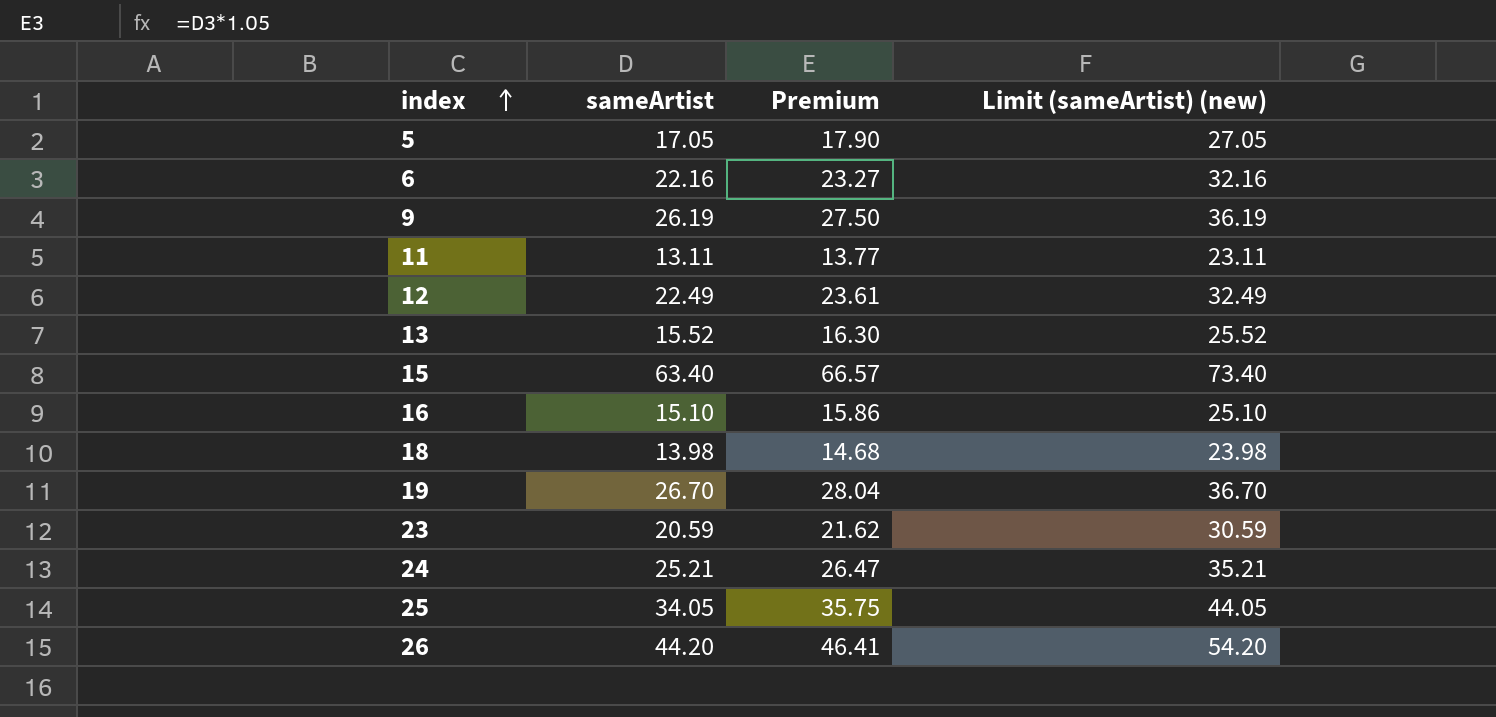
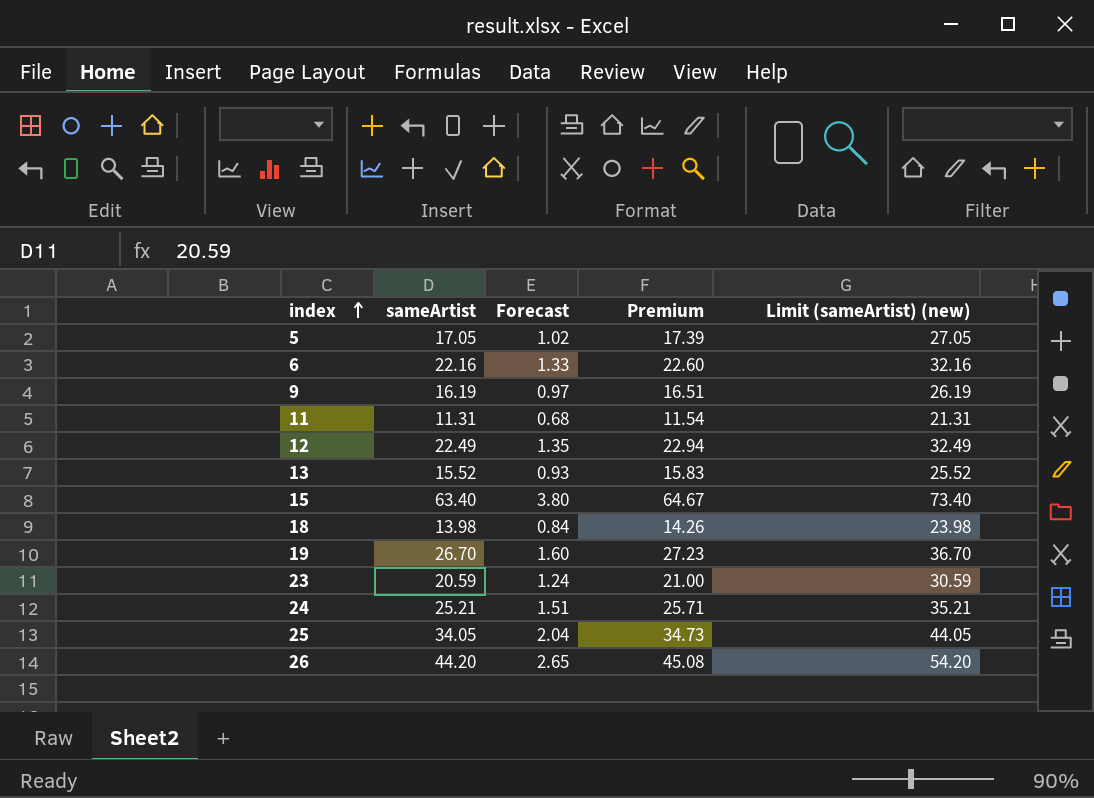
column Forecast | formula: none -> [sameArtist] * 0.06
column Premium | formula: [sameArtist] * 1.05 -> [sameArtist] * 1.02
row 16: 15.10 | 15.86 | 25.10 -> none
9 | sameArtist: 26.19 -> 16.19
9 | Limit (sameArtist) (new): 36.19 -> 26.19
11 | sameArtist: 13.11 -> 11.31
11 | Limit (sameArtist) (new): 23.11 -> 21.31

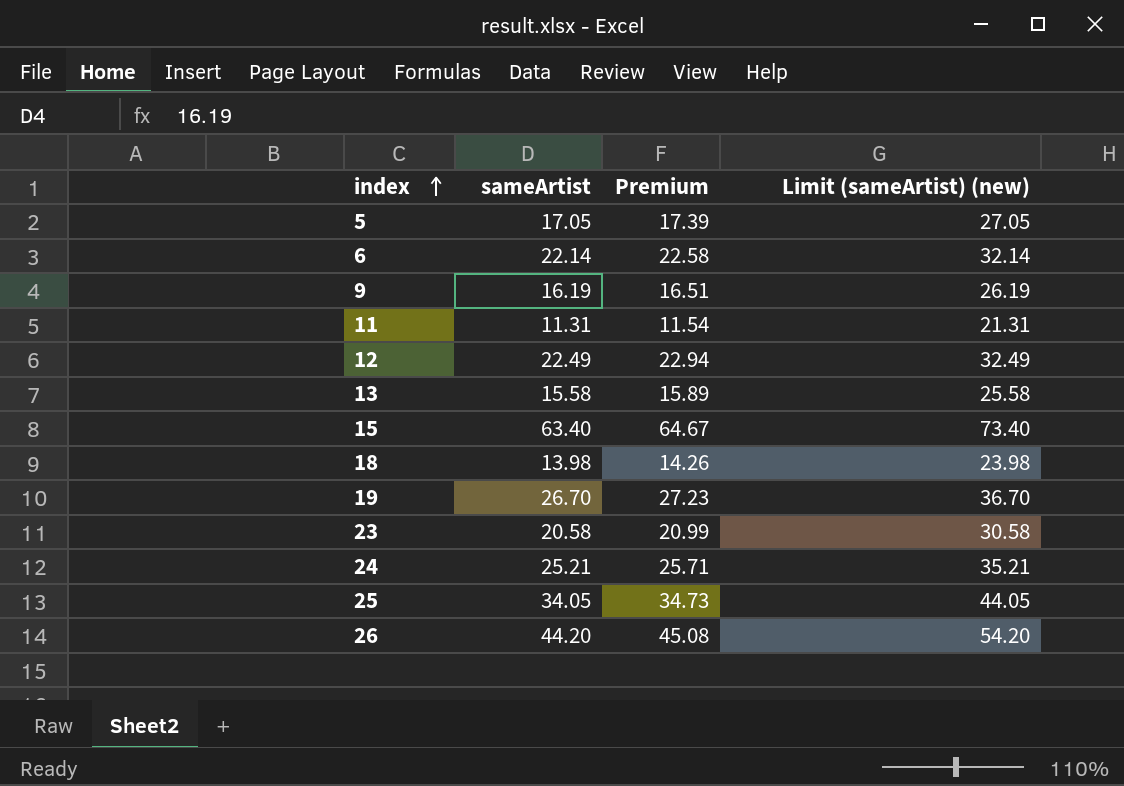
column Forecast | formula: [sameArtist] * 0.06 -> none
6 | sameArtist: 22.16 -> 22.14
6 | Premium: 22.60 -> 22.58
6 | Limit (sameArtist) (new): 32.16 -> 32.14
13 | sameArtist: 15.52 -> 15.58
13 | Premium: 15.83 -> 15.89
13 | Limit (sameArtist) (new): 25.52 -> 25.58
23 | sameArtist: 20.59 -> 20.58
23 | Premium: 21.00 -> 20.99
23 | Limit (sameArtist) (new): 30.59 -> 30.58

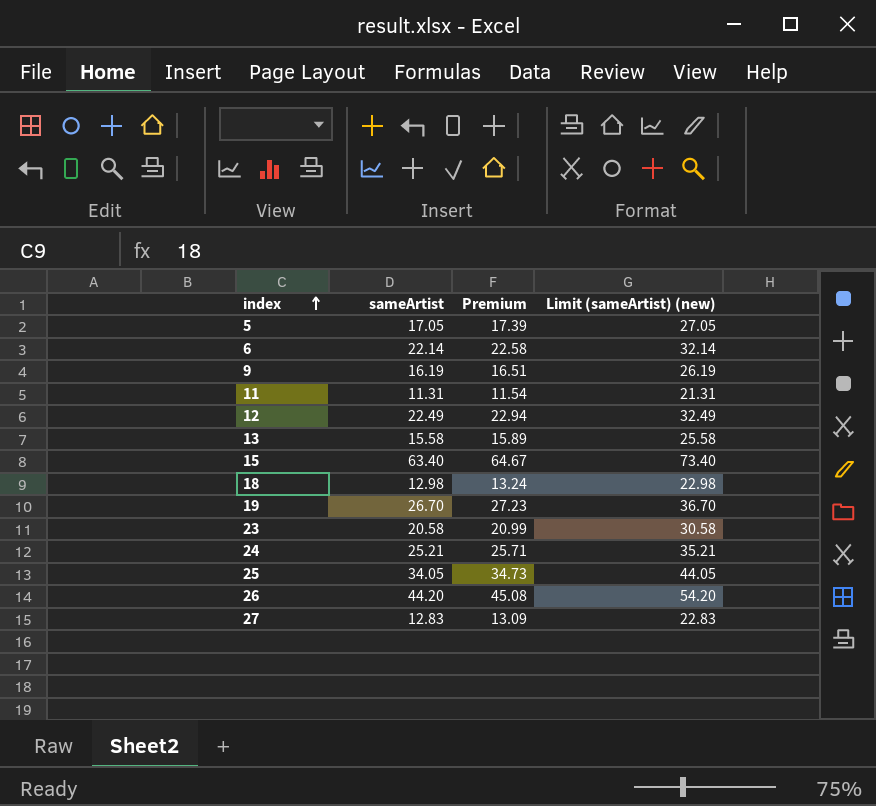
18 | sameArtist: 13.98 -> 12.98
18 | Premium: 14.26 -> 13.24
18 | Limit (sameArtist) (new): 23.98 -> 22.98
row 27: none -> 12.83 | 13.09 | 22.83

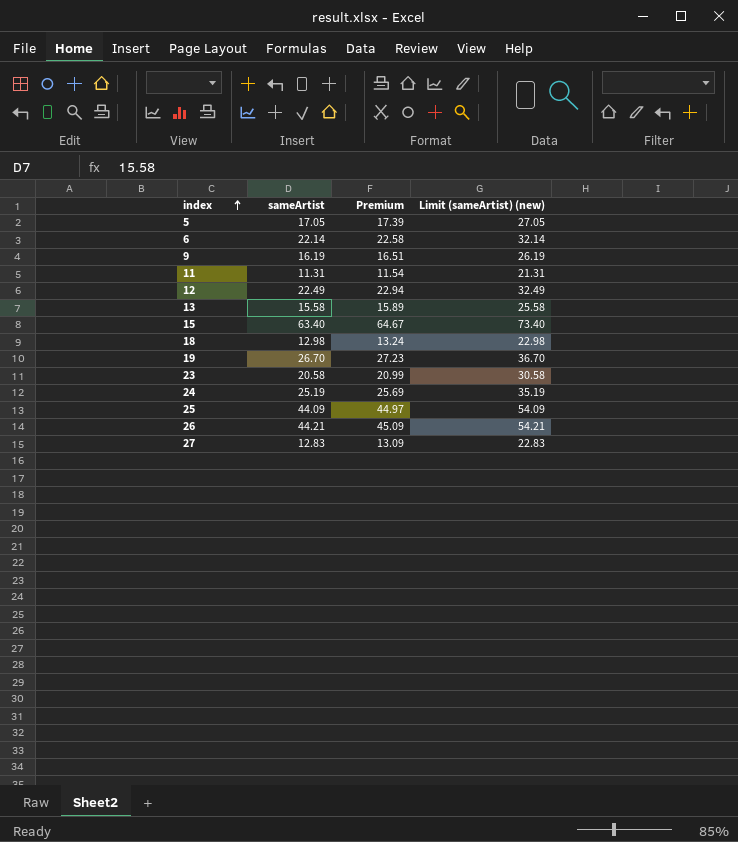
24 | sameArtist: 25.21 -> 25.19
24 | Premium: 25.71 -> 25.69
24 | Limit (sameArtist) (new): 35.21 -> 35.19
25 | sameArtist: 34.05 -> 44.09
25 | Premium: 34.73 -> 44.97
25 | Limit (sameArtist) (new): 44.05 -> 54.09
26 | sameArtist: 44.20 -> 44.21
26 | Premium: 45.08 -> 45.09
26 | Limit (sameArtist) (new): 54.20 -> 54.21

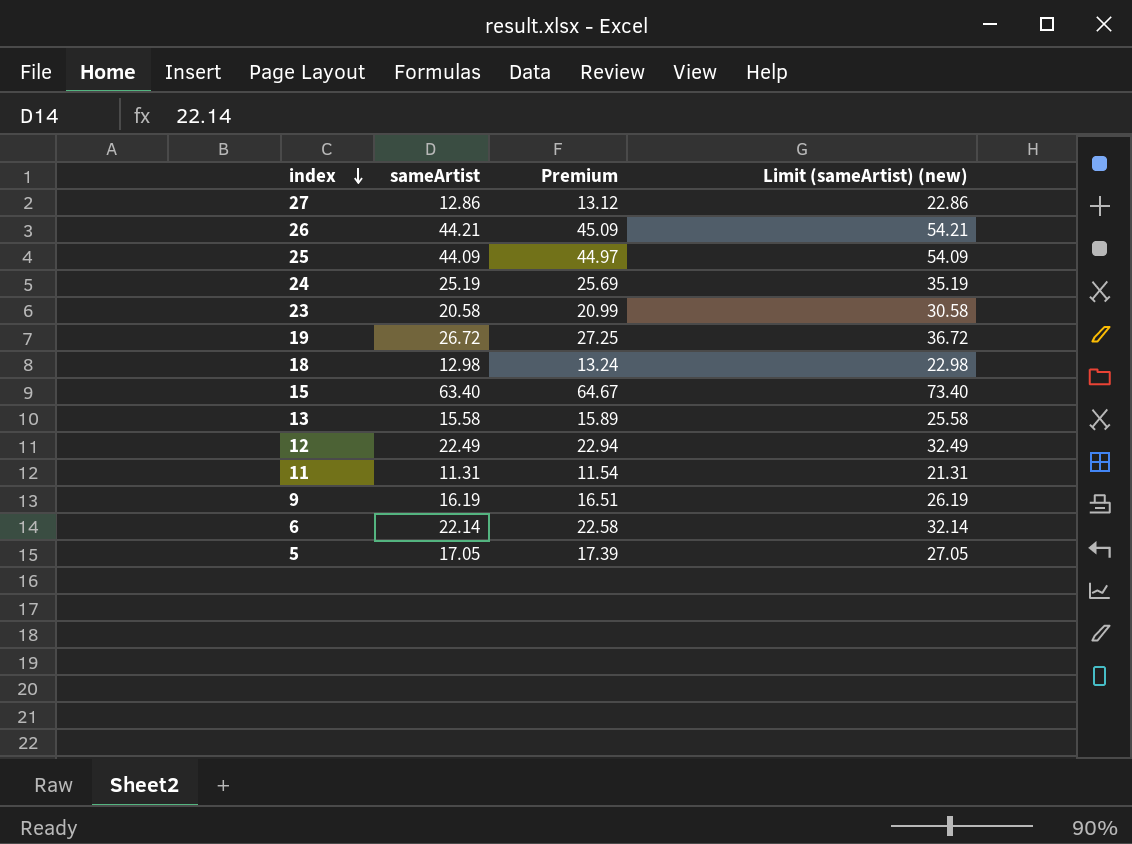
row order: index ascending -> index descending
27 | sameArtist: 12.83 -> 12.86
27 | Premium: 13.09 -> 13.12
27 | Limit (sameArtist) (new): 22.83 -> 22.86
19 | sameArtist: 26.70 -> 26.72
19 | Premium: 27.23 -> 27.25
19 | Limit (sameArtist) (new): 36.70 -> 36.72

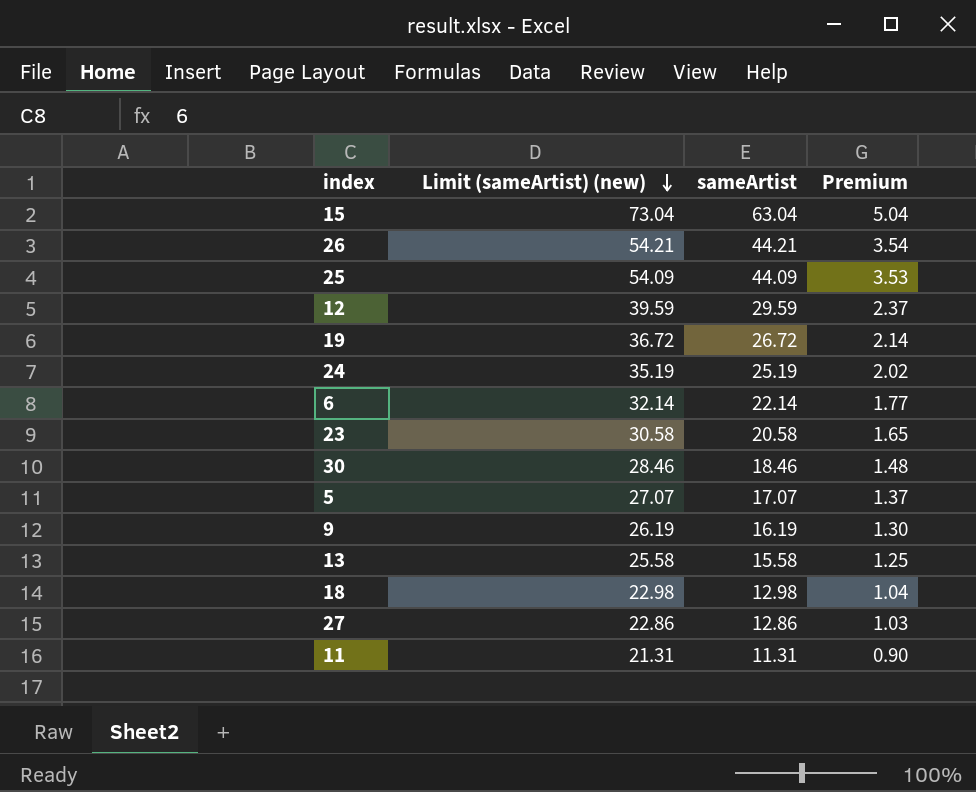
row order: index descending -> Limit (sameArtist) (new) descending
column Limit (sameArtist) (new) | position: 4 -> 2
column Premium | formula: [sameArtist] * 1.02 -> [sameArtist] * 0.08
15 | Limit (sameArtist) (new): 73.40 -> 73.04
15 | sameArtist: 63.40 -> 63.04
12 | Limit (sameArtist) (new): 32.49 -> 39.59
12 | sameArtist: 22.49 -> 29.59
row 30: none -> 28.46 | 18.46 | 1.48
5 | Limit (sameArtist) (new): 27.05 -> 27.07
5 | sameArtist: 17.05 -> 17.07

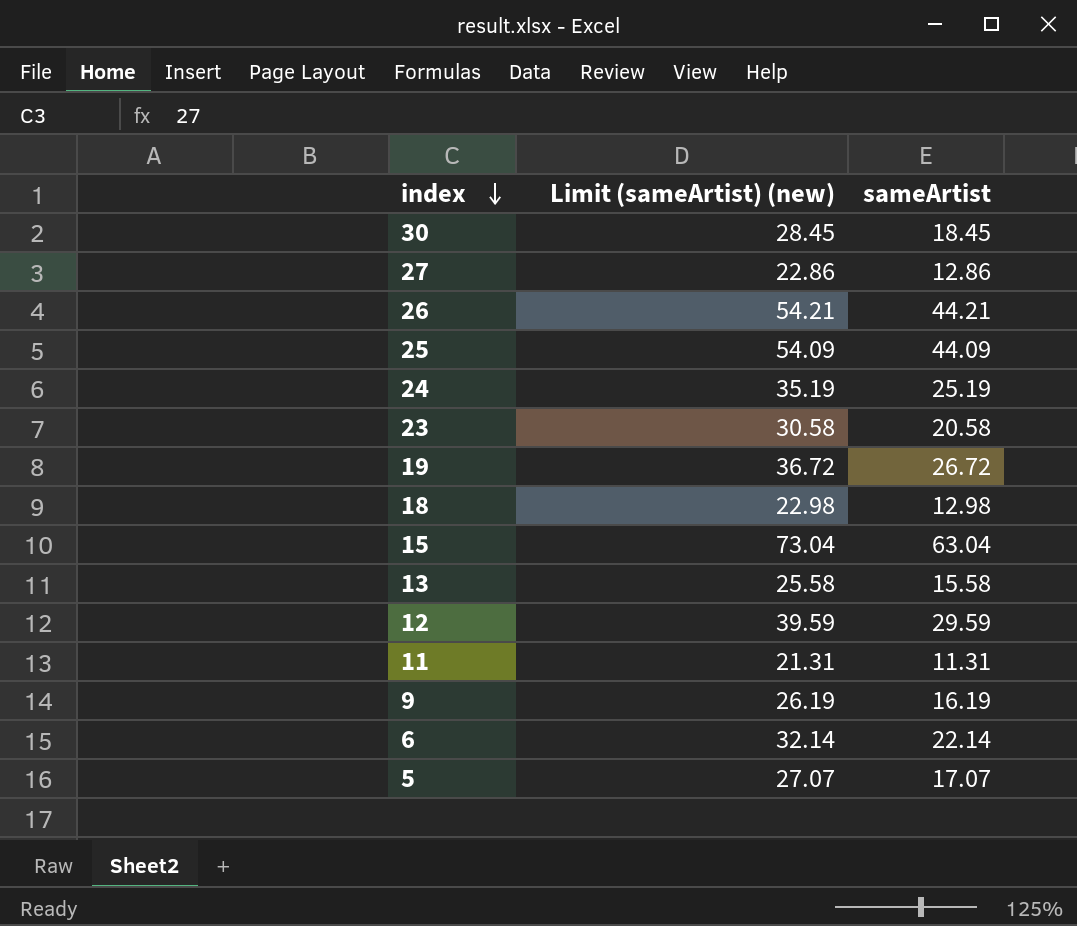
row order: Limit (sameArtist) (new) descending -> index descending
column Premium | formula: [sameArtist] * 0.08 -> none
30 | Limit (sameArtist) (new): 28.46 -> 28.45
30 | sameArtist: 18.46 -> 18.45

